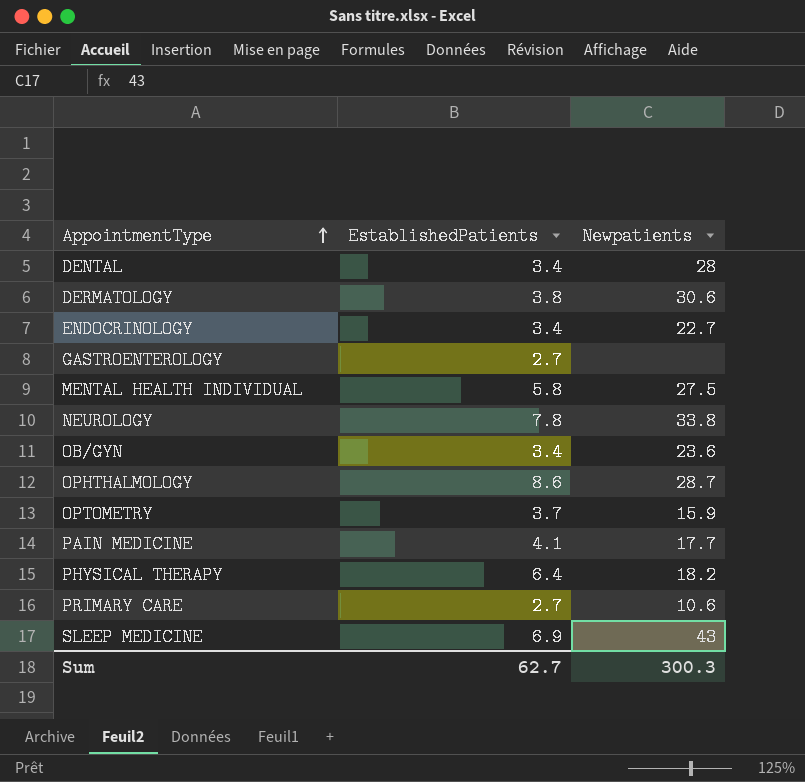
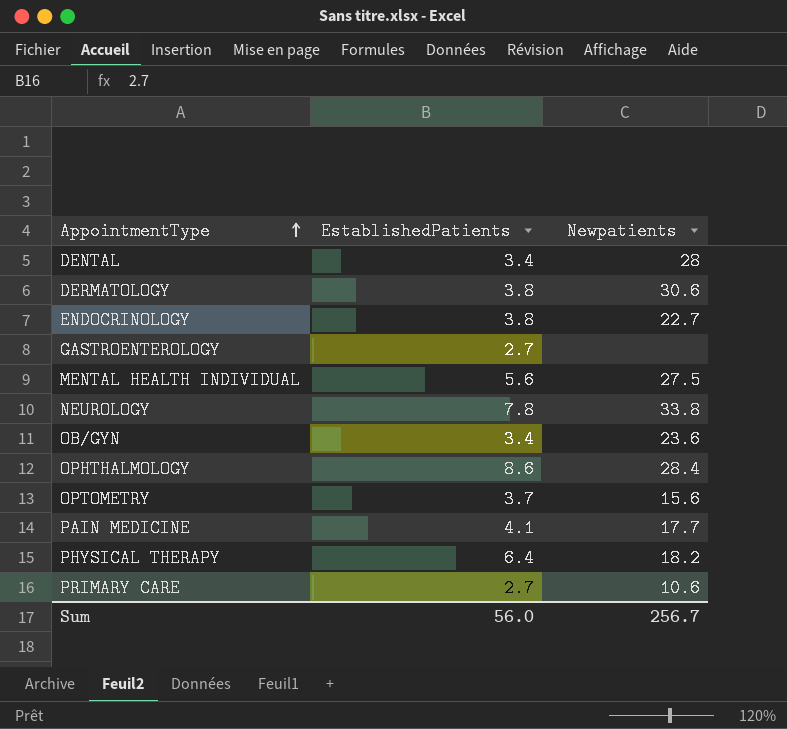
row SLEEP MEDICINE: 6.9 | 43 -> none
ENDOCRINOLOGY | EstablishedPatients: 3.4 -> 3.8
MENTAL HEALTH INDIVIDUAL | EstablishedPatients: 5.8 -> 5.6
OPHTHALMOLOGY | Newpatients: 28.7 -> 28.4
OPTOMETRY | Newpatients: 15.9 -> 15.6
Sum | EstablishedPatients: 62.7 -> 56.0
Sum | Newpatients: 300.3 -> 256.7

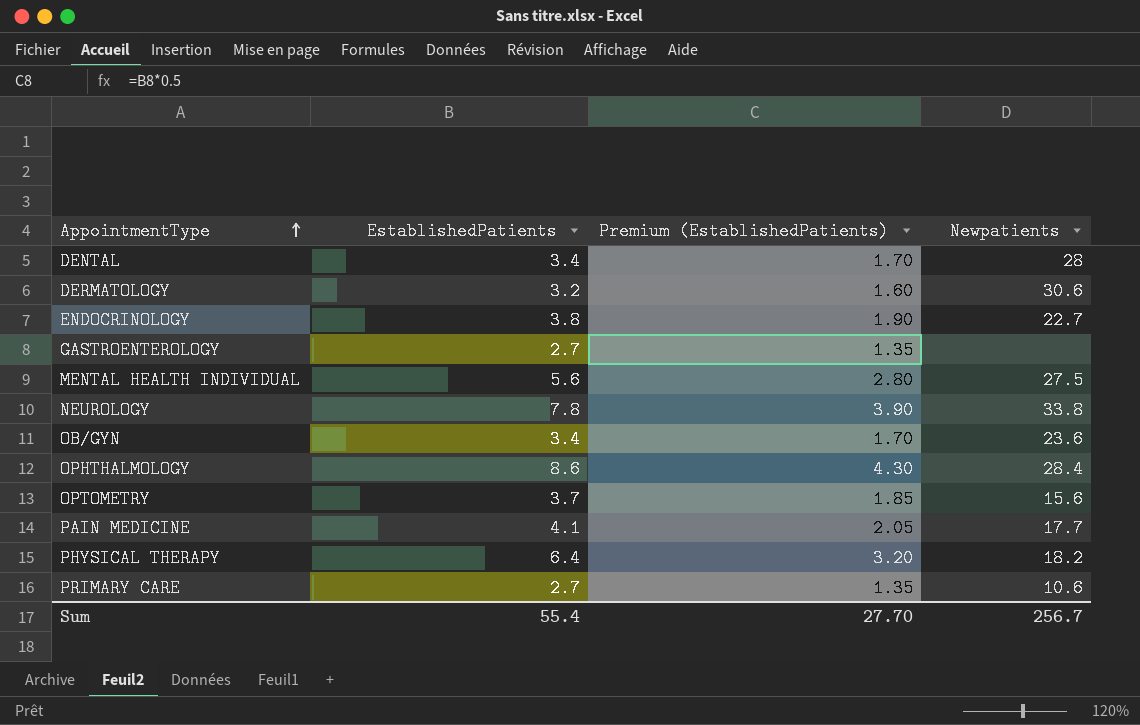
column Premium (EstablishedPatients) | formula: none -> [EstablishedPatients] * 0.5
DERMATOLOGY | EstablishedPatients: 3.8 -> 3.2
Sum | EstablishedPatients: 56.0 -> 55.4

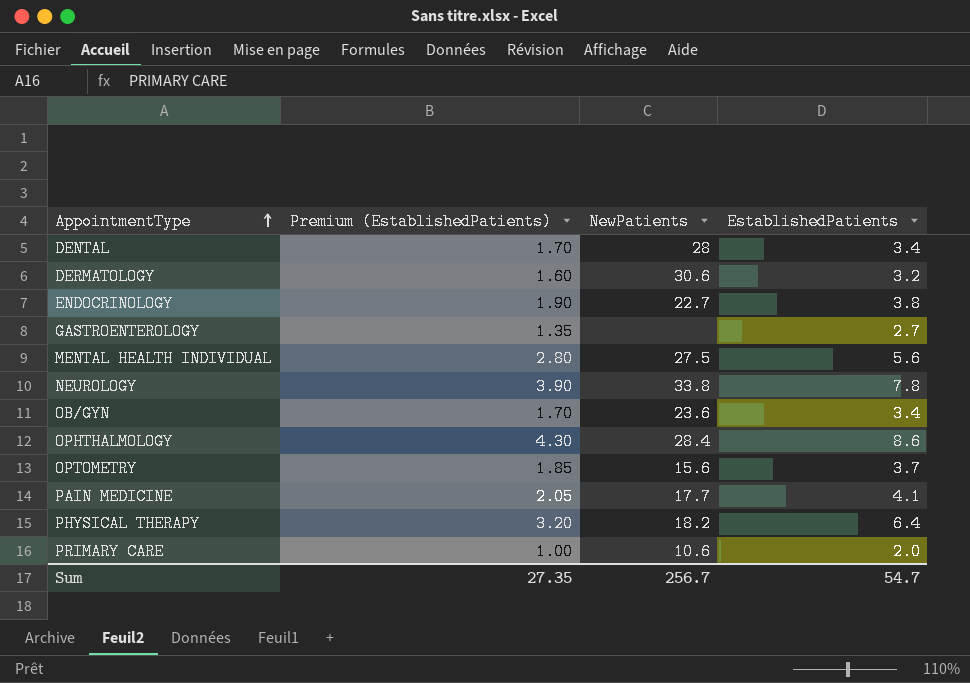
column name: Newpatients -> NewPatients
column EstablishedPatients | position: 2 -> 4
PRIMARY CARE | Premium (EstablishedPatients): 1.35 -> 1.00
PRIMARY CARE | EstablishedPatients: 2.7 -> 2.0
Sum | Premium (EstablishedPatients): 27.70 -> 27.35
Sum | EstablishedPatients: 55.4 -> 54.7

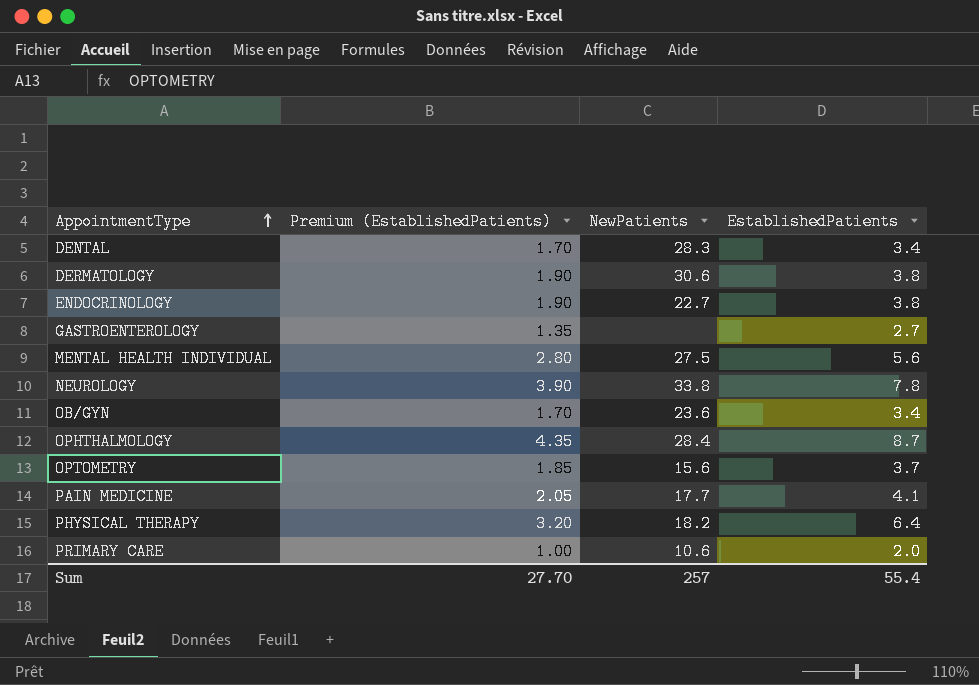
DENTAL | NewPatients: 28 -> 28.3
DERMATOLOGY | Premium (EstablishedPatients): 1.60 -> 1.90
DERMATOLOGY | EstablishedPatients: 3.2 -> 3.8
OPHTHALMOLOGY | Premium (EstablishedPatients): 4.30 -> 4.35
OPHTHALMOLOGY | EstablishedPatients: 8.6 -> 8.7
Sum | Premium (EstablishedPatients): 27.35 -> 27.70
Sum | NewPatients: 256.7 -> 257
Sum | EstablishedPatients: 54.7 -> 55.4

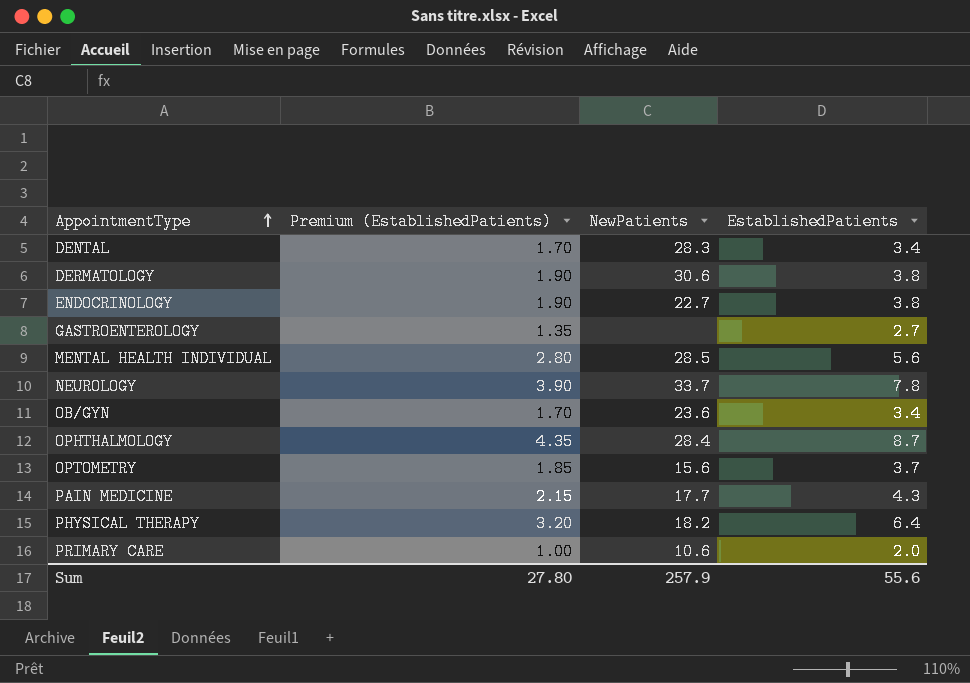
MENTAL HEALTH INDIVIDUAL | NewPatients: 27.5 -> 28.5
NEUROLOGY | NewPatients: 33.8 -> 33.7
PAIN MEDICINE | Premium (EstablishedPatients): 2.05 -> 2.15
PAIN MEDICINE | EstablishedPatients: 4.1 -> 4.3
Sum | Premium (EstablishedPatients): 27.70 -> 27.80
Sum | NewPatients: 257 -> 257.9
Sum | EstablishedPatients: 55.4 -> 55.6

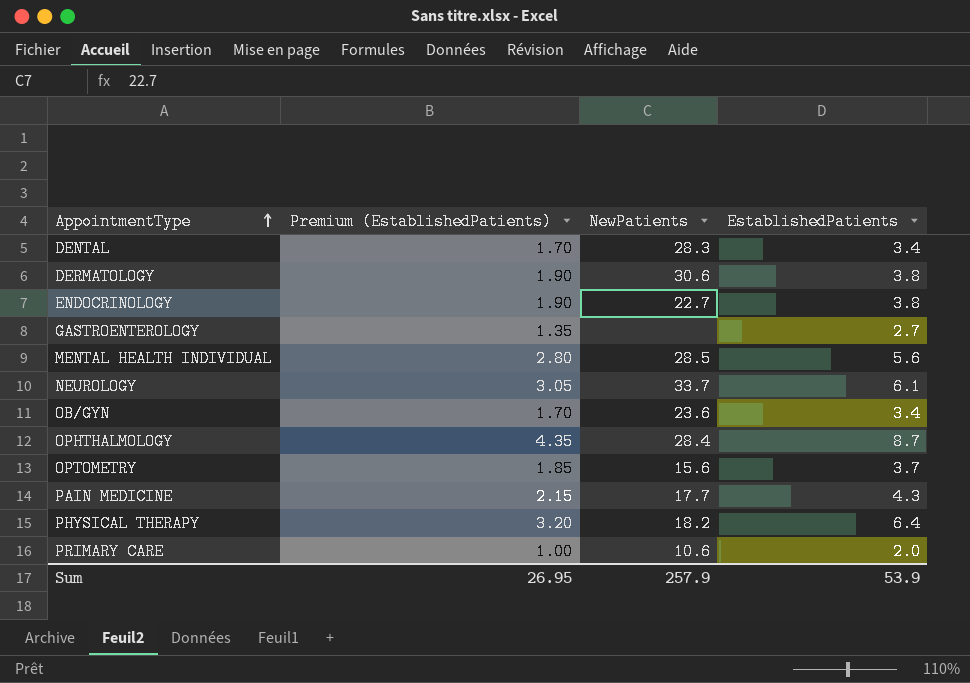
NEUROLOGY | Premium (EstablishedPatients): 3.90 -> 3.05
NEUROLOGY | EstablishedPatients: 7.8 -> 6.1
Sum | Premium (EstablishedPatients): 27.80 -> 26.95
Sum | EstablishedPatients: 55.6 -> 53.9

